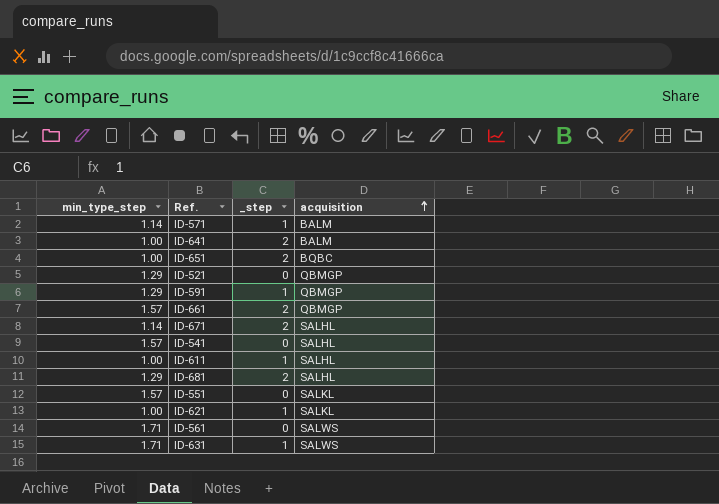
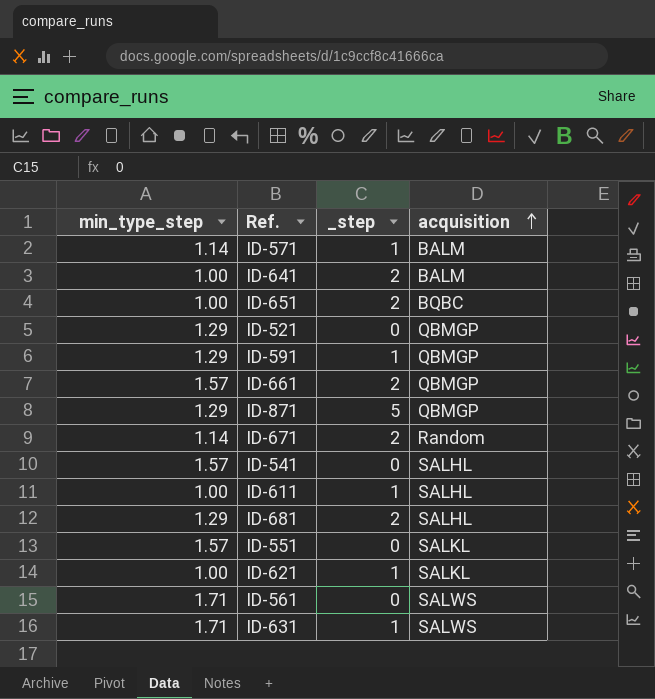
row ID-871: none -> 1.29 | 5 | QBMGP
ID-671 | acquisition: SALHL -> Random

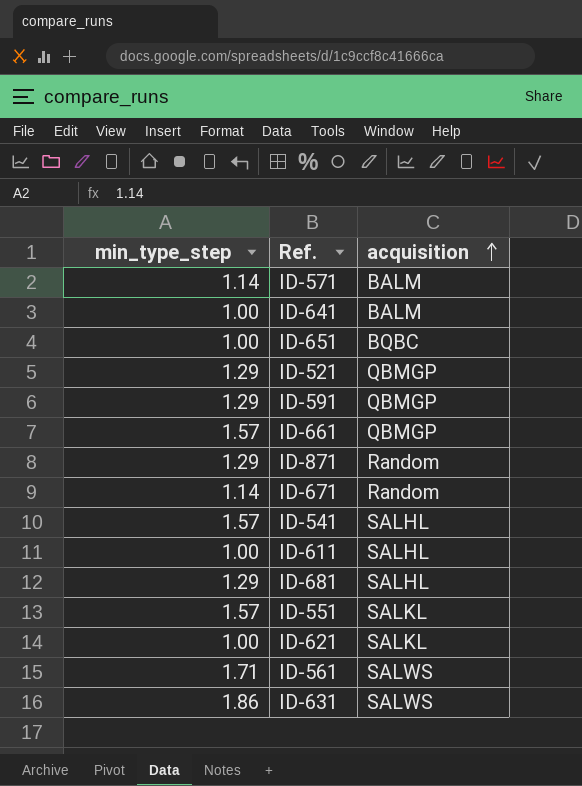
column _step | position: 3 -> none
ID-871 | acquisition: QBMGP -> Random
ID-631 | min_type_step: 1.71 -> 1.86

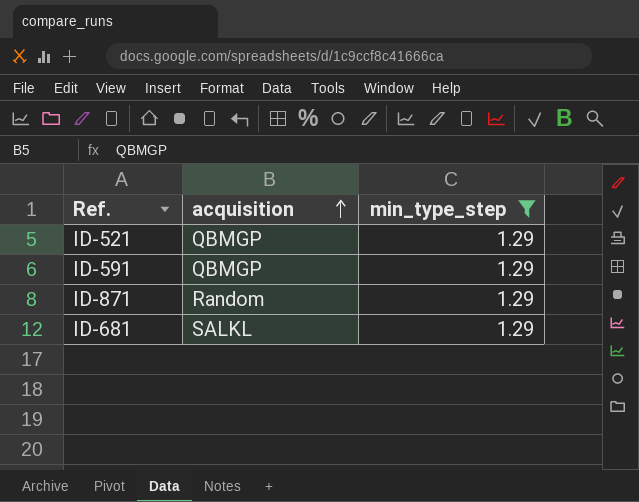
filter: none -> min_type_step = 1.29
column min_type_step | position: 1 -> 3
ID-681 | acquisition: SALHL -> SALKL

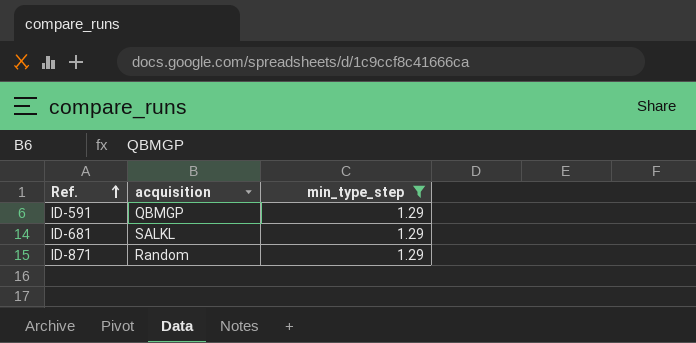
row order: acquisition ascending -> Ref. ascending
row ID-521: QBMGP | 1.29 -> none

